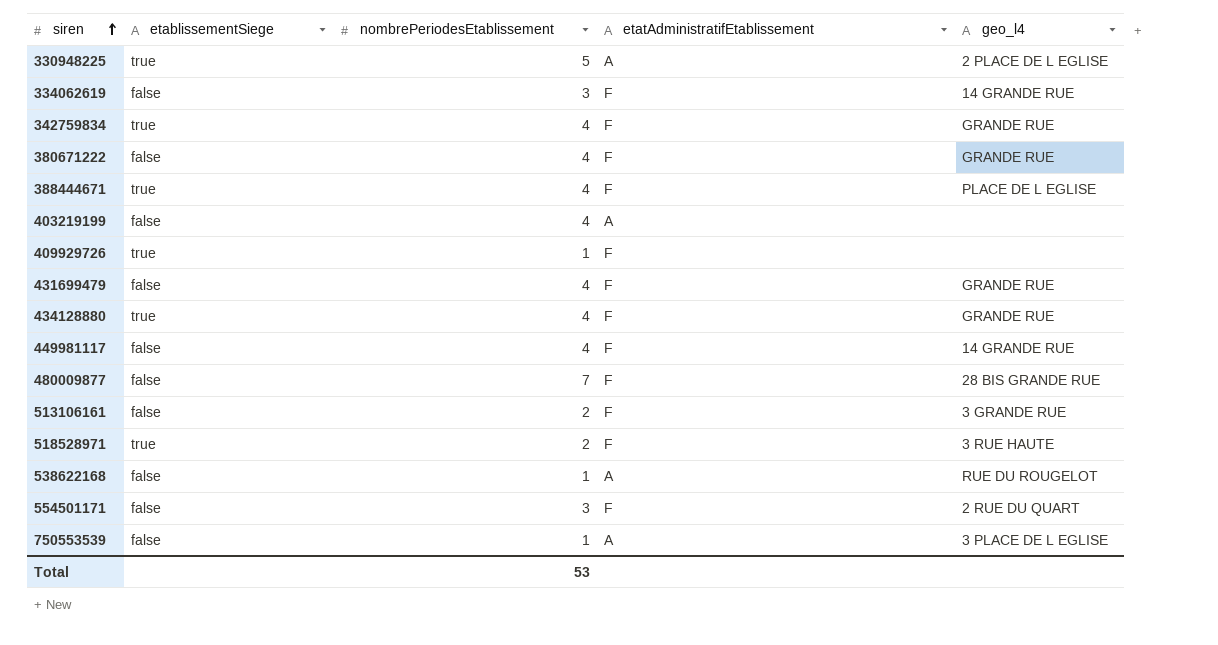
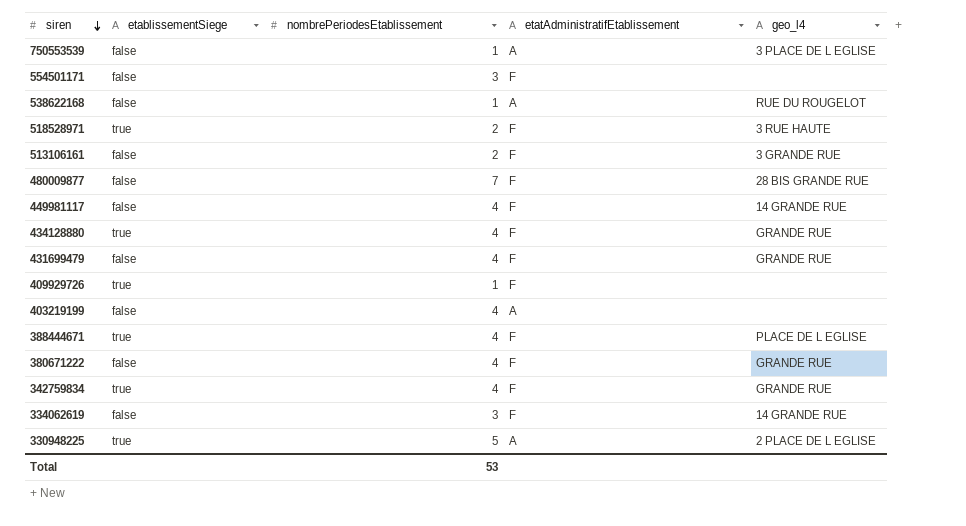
row order: siren ascending -> siren descending
554501171 | geo_l4: 2 RUE DU QUART -> none

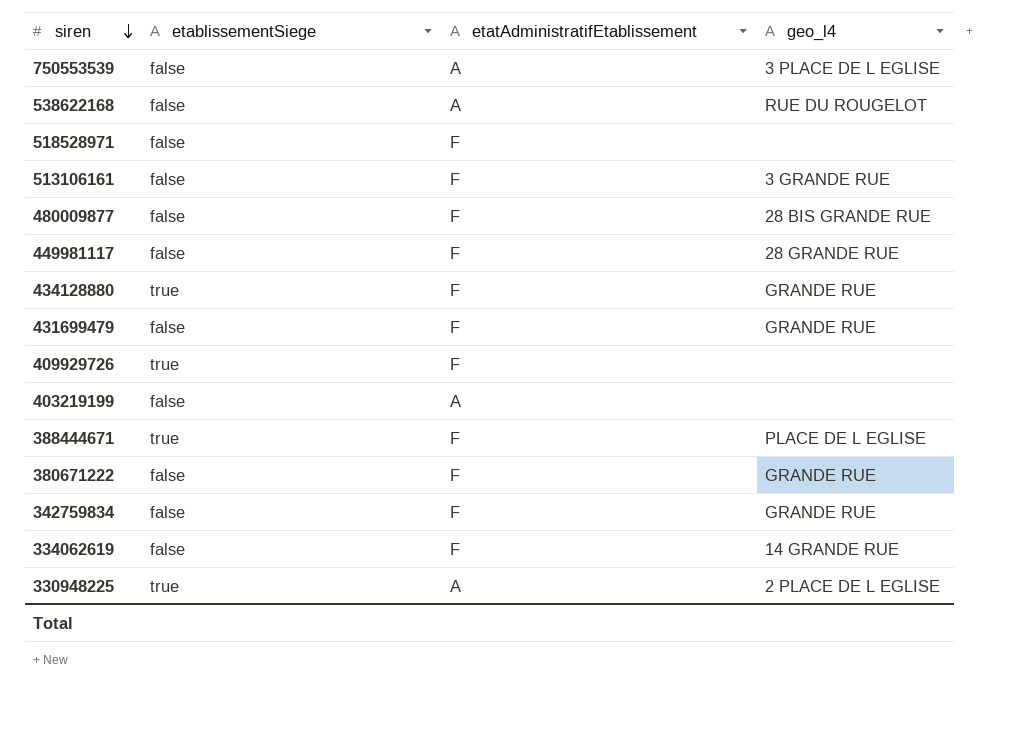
column nombrePeriodesEtablissement | position: 3 -> none
row 554501171: false | 3 | F | none -> none
518528971 | etablissementSiege: true -> false
518528971 | geo_l4: 3 RUE HAUTE -> none
449981117 | geo_l4: 14 GRANDE RUE -> 28 GRANDE RUE
342759834 | etablissementSiege: true -> false

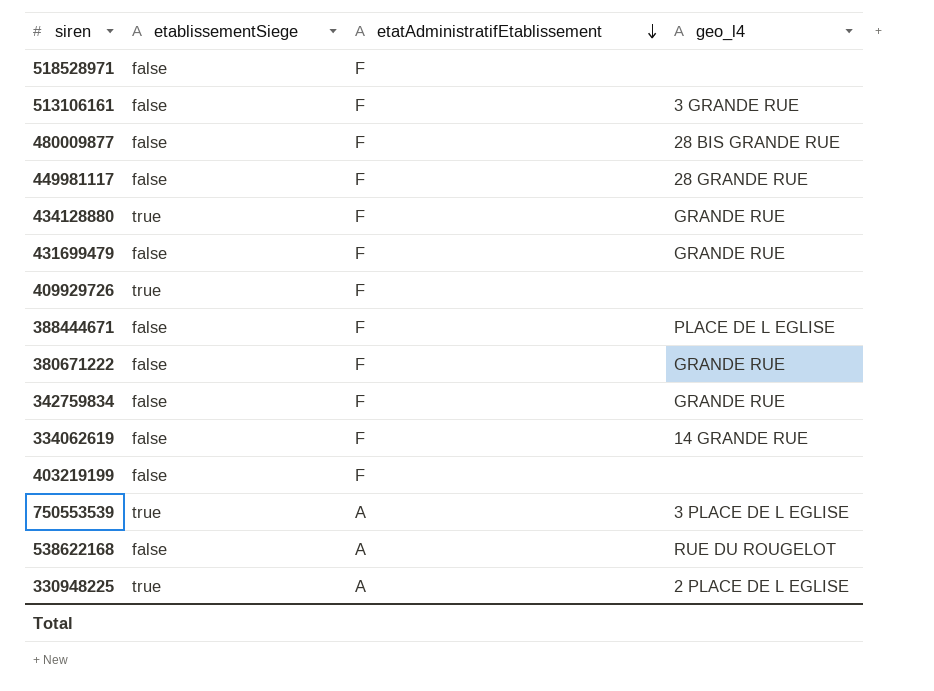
row order: siren descending -> etatAdministratifEtablissement descending
388444671 | etablissementSiege: true -> false
403219199 | etatAdministratifEtablissement: A -> F
750553539 | etablissementSiege: false -> true

